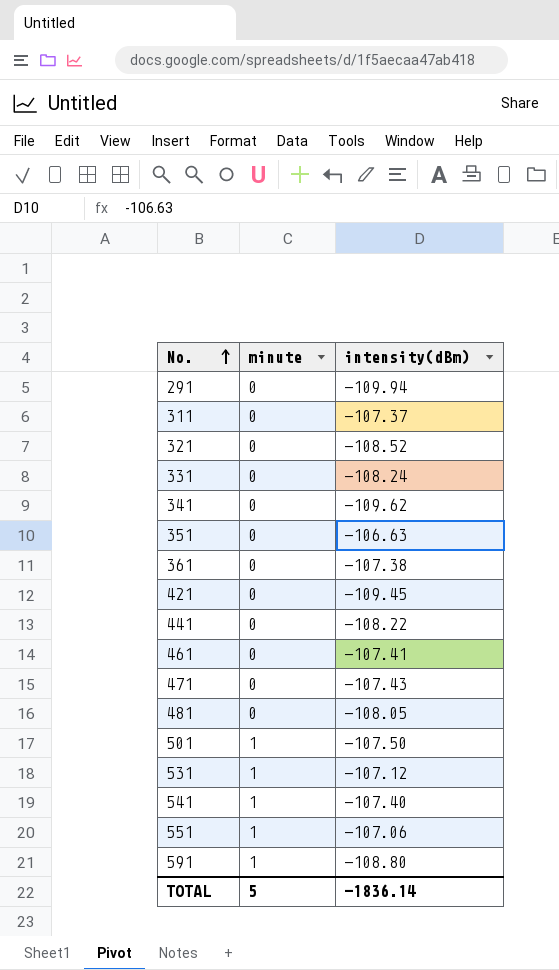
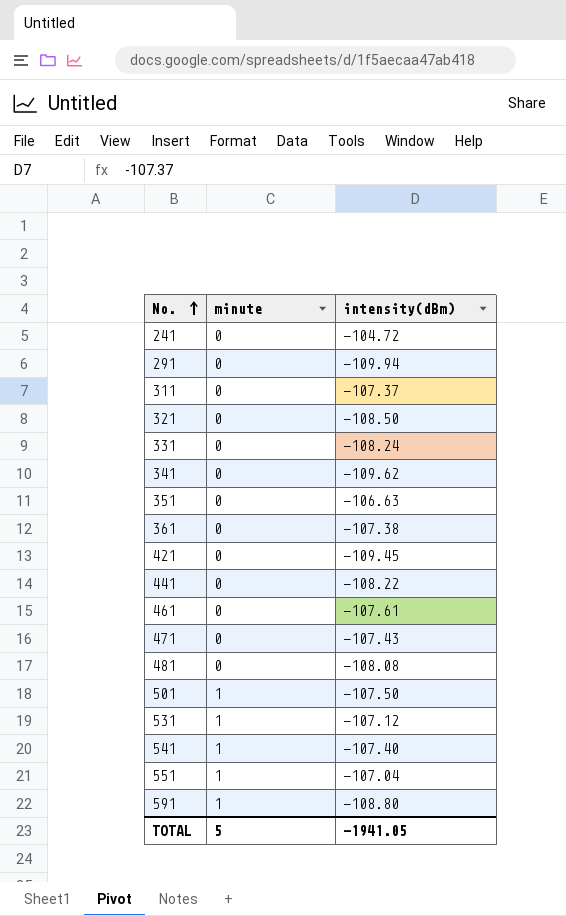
row 241: none -> 0 | -104.72
321 | intensity(dBm): -108.52 -> -108.50
461 | intensity(dBm): -107.41 -> -107.61
481 | intensity(dBm): -108.05 -> -108.08
551 | intensity(dBm): -107.06 -> -107.04
TOTAL | intensity(dBm): -1836.14 -> -1941.05

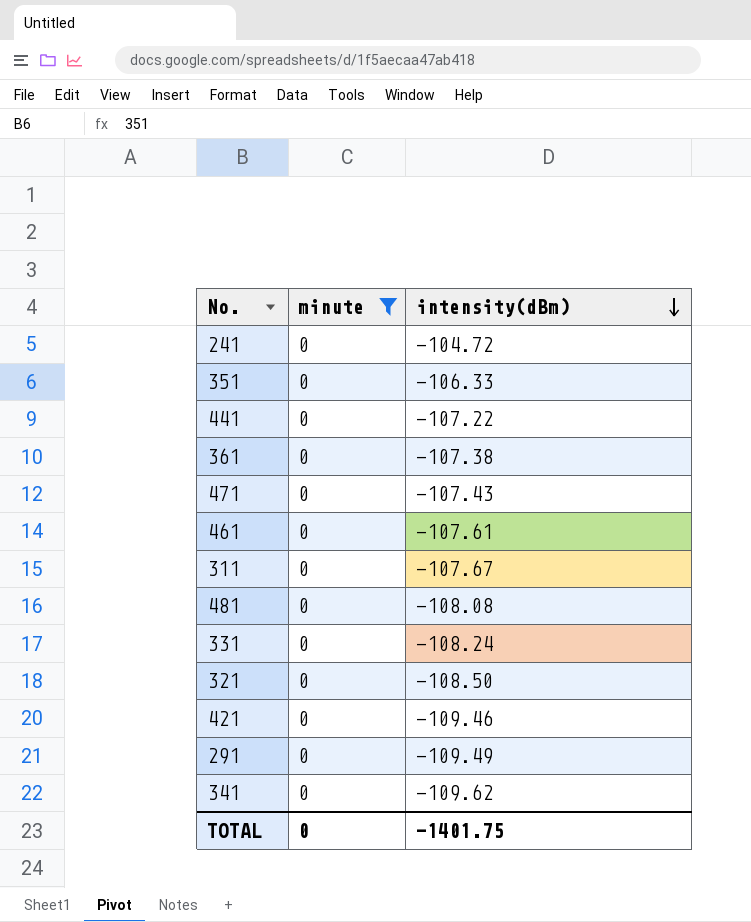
filter: none -> minute = 0
row order: No. ascending -> intensity(dBm) descending
351 | intensity(dBm): -106.63 -> -106.33
441 | intensity(dBm): -108.22 -> -107.22
311 | intensity(dBm): -107.37 -> -107.67
421 | intensity(dBm): -109.45 -> -109.46
291 | intensity(dBm): -109.94 -> -109.49
TOTAL | minute: 5 -> 0
TOTAL | intensity(dBm): -1941.05 -> -1401.75

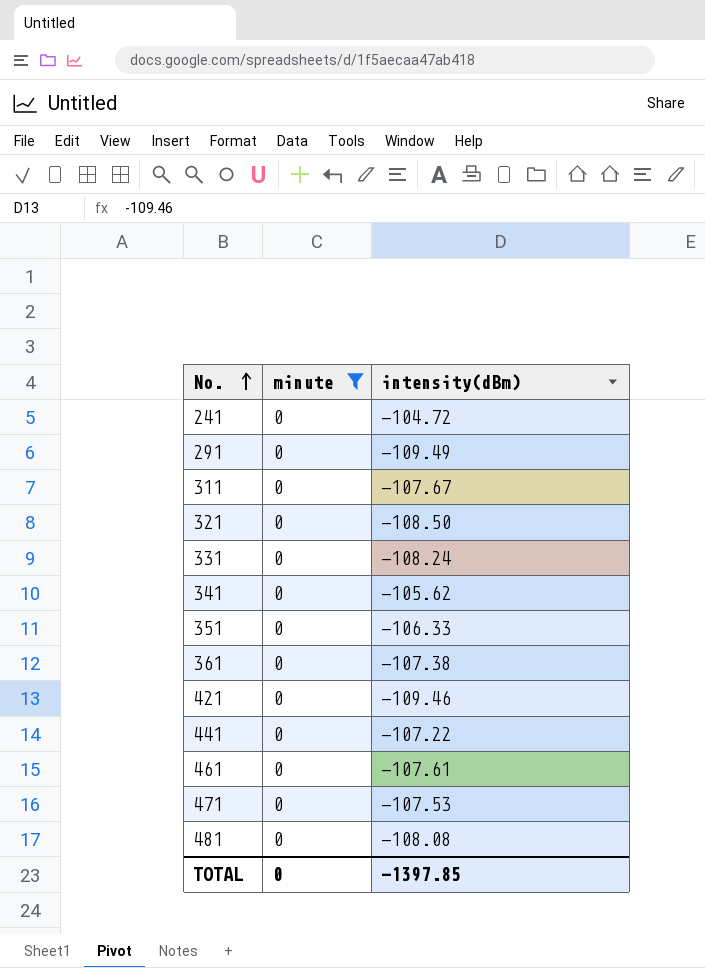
row order: intensity(dBm) descending -> No. ascending
341 | intensity(dBm): -109.62 -> -105.62
471 | intensity(dBm): -107.43 -> -107.53
TOTAL | intensity(dBm): -1401.75 -> -1397.85

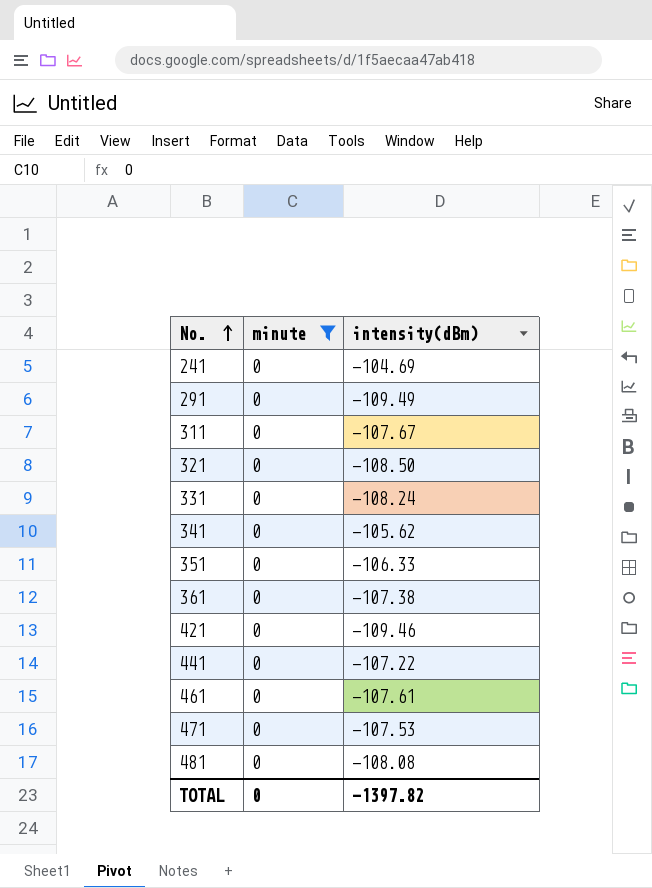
241 | intensity(dBm): -104.72 -> -104.69
TOTAL | intensity(dBm): -1397.85 -> -1397.82

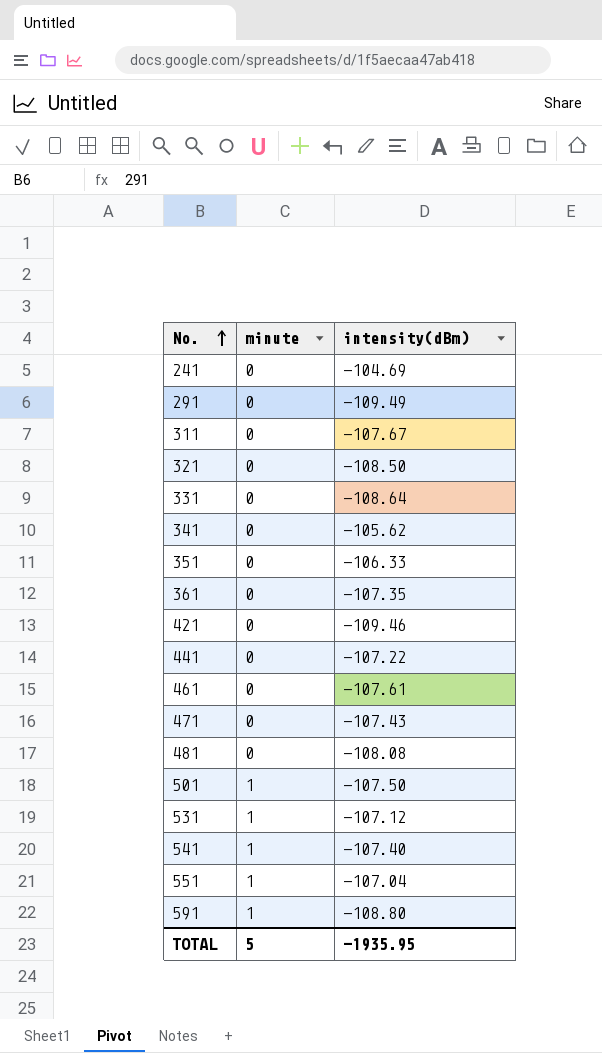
filter: minute = 0 -> none
331 | intensity(dBm): -108.24 -> -108.64
361 | intensity(dBm): -107.38 -> -107.35
471 | intensity(dBm): -107.53 -> -107.43
TOTAL | minute: 0 -> 5
TOTAL | intensity(dBm): -1397.82 -> -1935.95

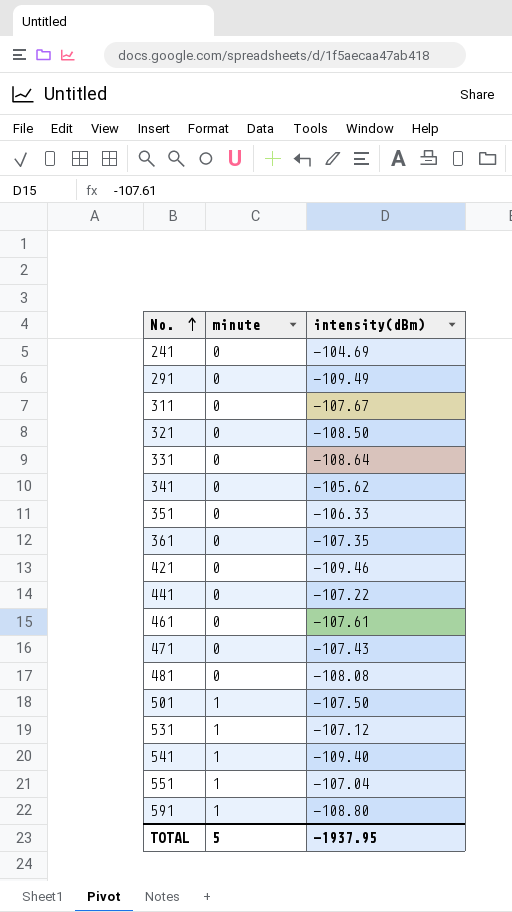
541 | intensity(dBm): -107.40 -> -109.40
TOTAL | intensity(dBm): -1935.95 -> -1937.95

